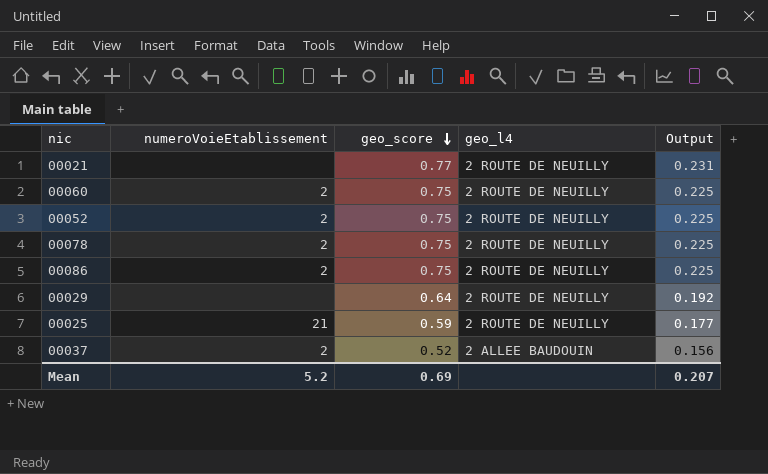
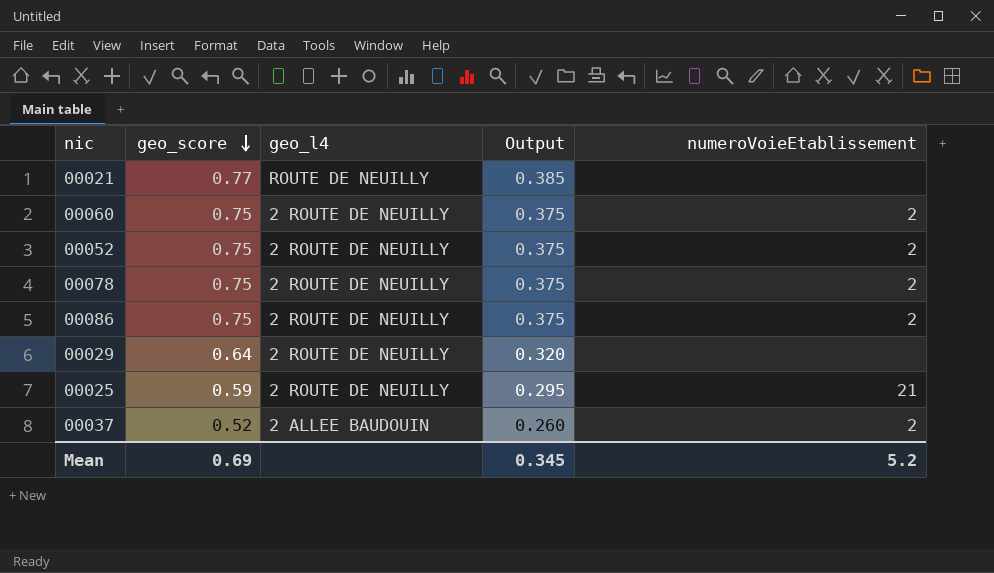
column Output | formula: [geo_score] * 0.3 -> [geo_score] * 0.5
column numeroVoieEtablissement | position: 2 -> 5
00021 | geo_l4: 2 ROUTE DE NEUILLY -> ROUTE DE NEUILLY
Mean | Output: 0.207 -> 0.345

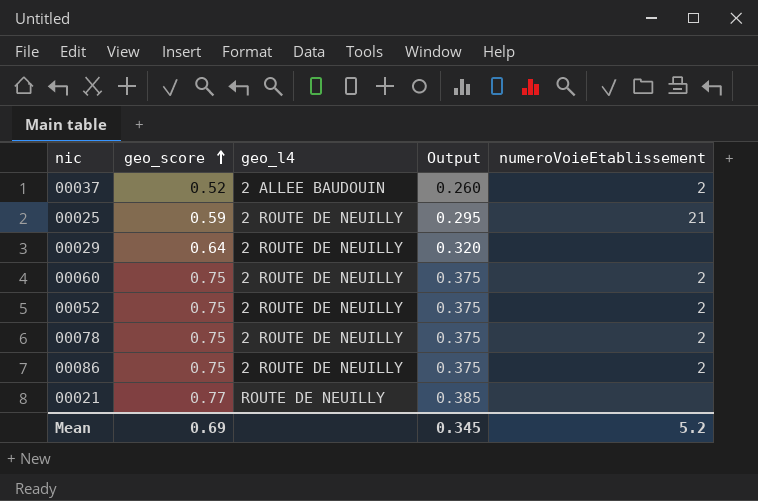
row order: geo_score descending -> geo_score ascending

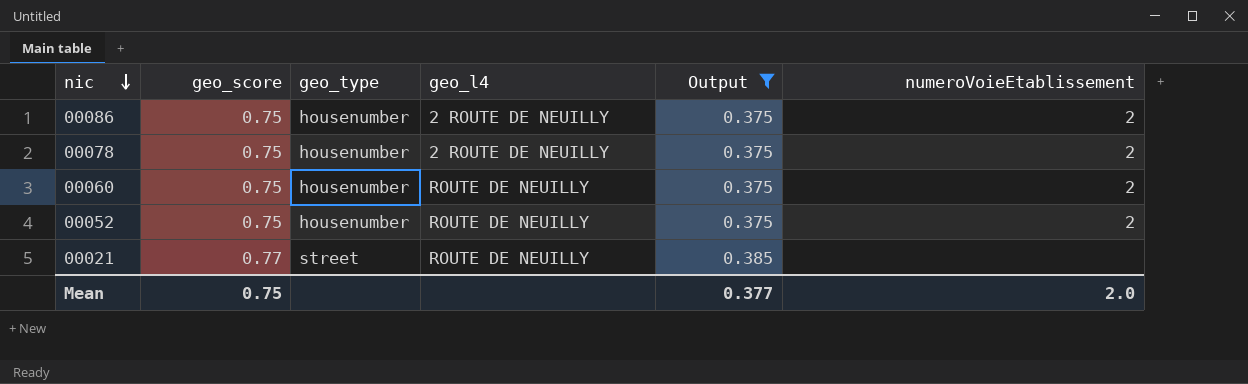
filter: none -> Output >= 0.375
row order: geo_score ascending -> nic descending
column geo_type | position: none -> 3
00060 | geo_l4: 2 ROUTE DE NEUILLY -> ROUTE DE NEUILLY
00052 | geo_l4: 2 ROUTE DE NEUILLY -> ROUTE DE NEUILLY
Mean | geo_score: 0.69 -> 0.75
Mean | Output: 0.345 -> 0.377
Mean | numeroVoieEtablissement: 5.2 -> 2.0

